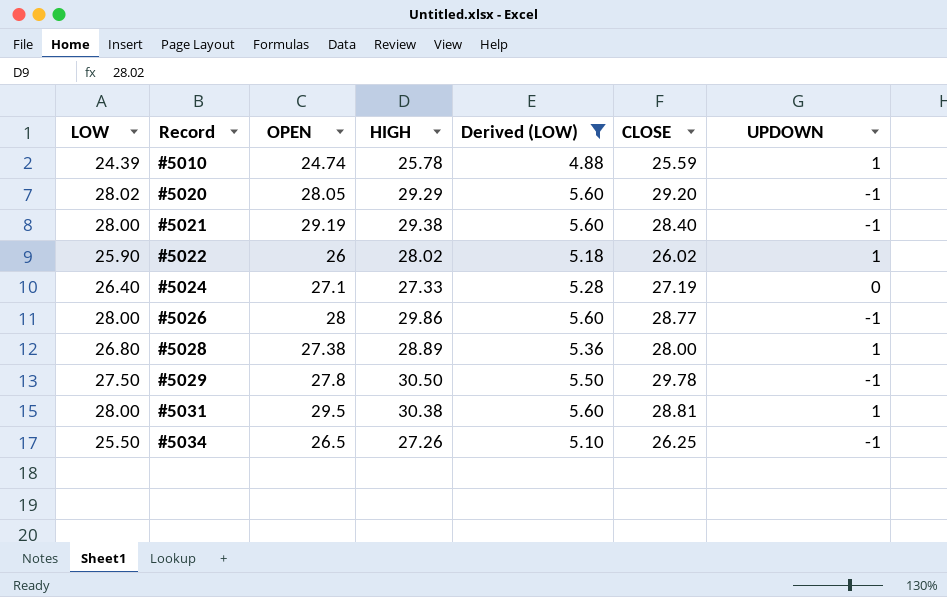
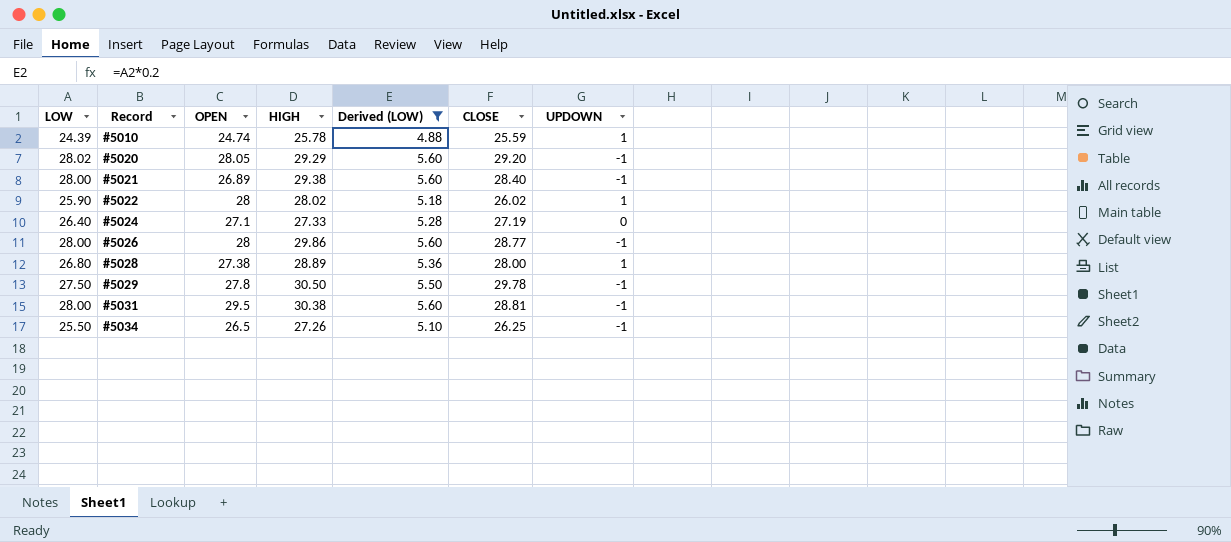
#5021 | OPEN: 29.19 -> 26.89
#5022 | OPEN: 26 -> 28
#5031 | UPDOWN: 1 -> -1

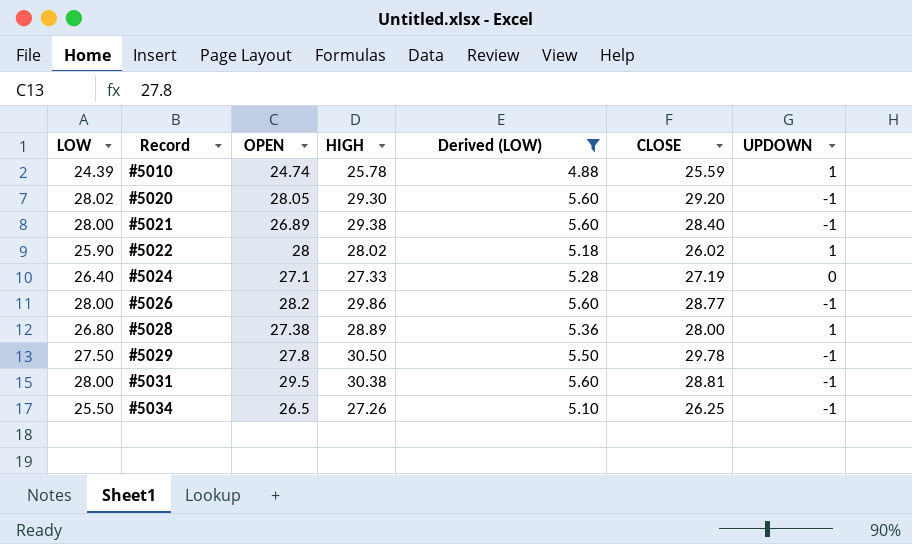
#5020 | HIGH: 29.29 -> 29.30
#5026 | OPEN: 28 -> 28.2

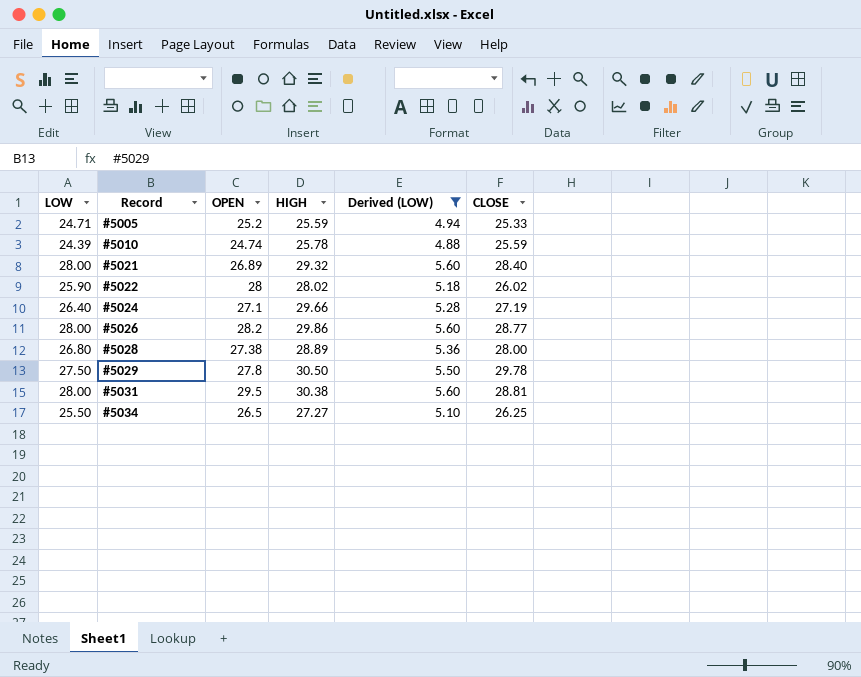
column UPDOWN | position: 7 -> none
row #5020: 28.02 | 28.05 | 29.30 | 5.60 | 29.20 | -1 -> none
row #5005: none -> 24.71 | 25.2 | 25.59 | 4.94 | 25.33
#5021 | HIGH: 29.38 -> 29.32
#5024 | HIGH: 27.33 -> 29.66
#5034 | HIGH: 27.26 -> 27.27

